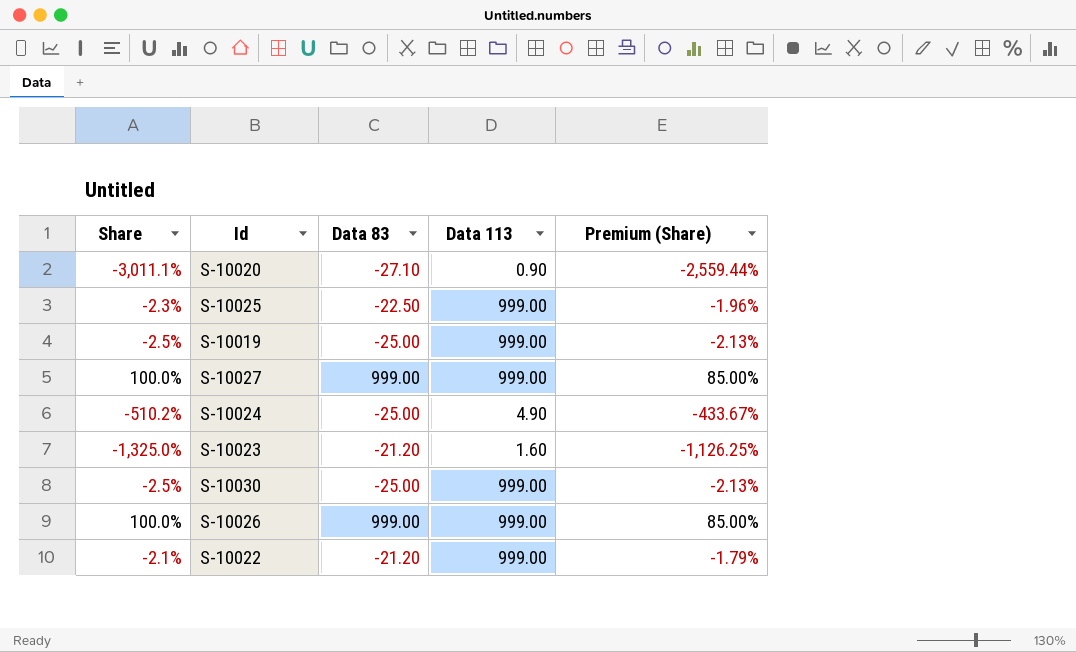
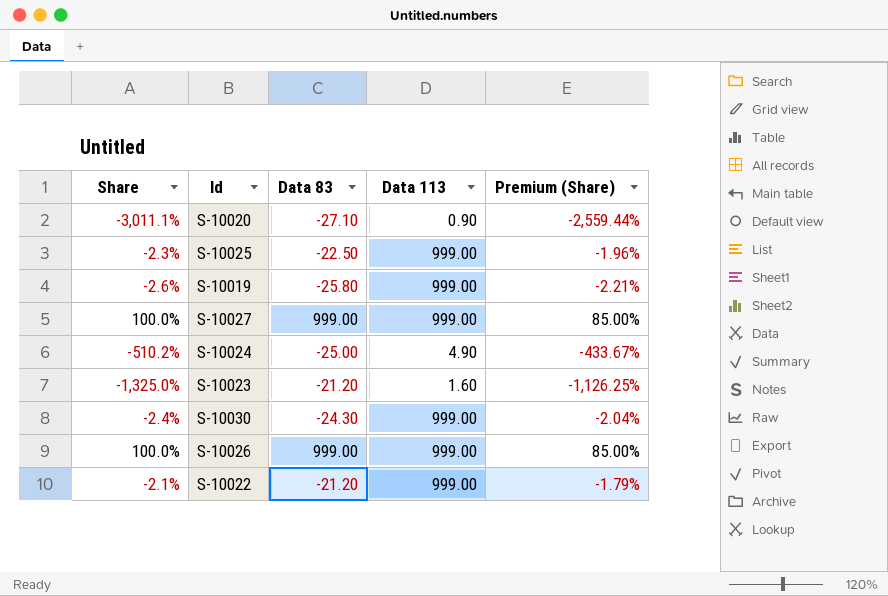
S-10019 | Share: -2.5% -> -2.6%
S-10019 | Data 83: -25.00 -> -25.80
S-10019 | Premium (Share): -2.13% -> -2.21%
S-10030 | Share: -2.5% -> -2.4%
S-10030 | Data 83: -25.00 -> -24.30
S-10030 | Premium (Share): -2.13% -> -2.04%

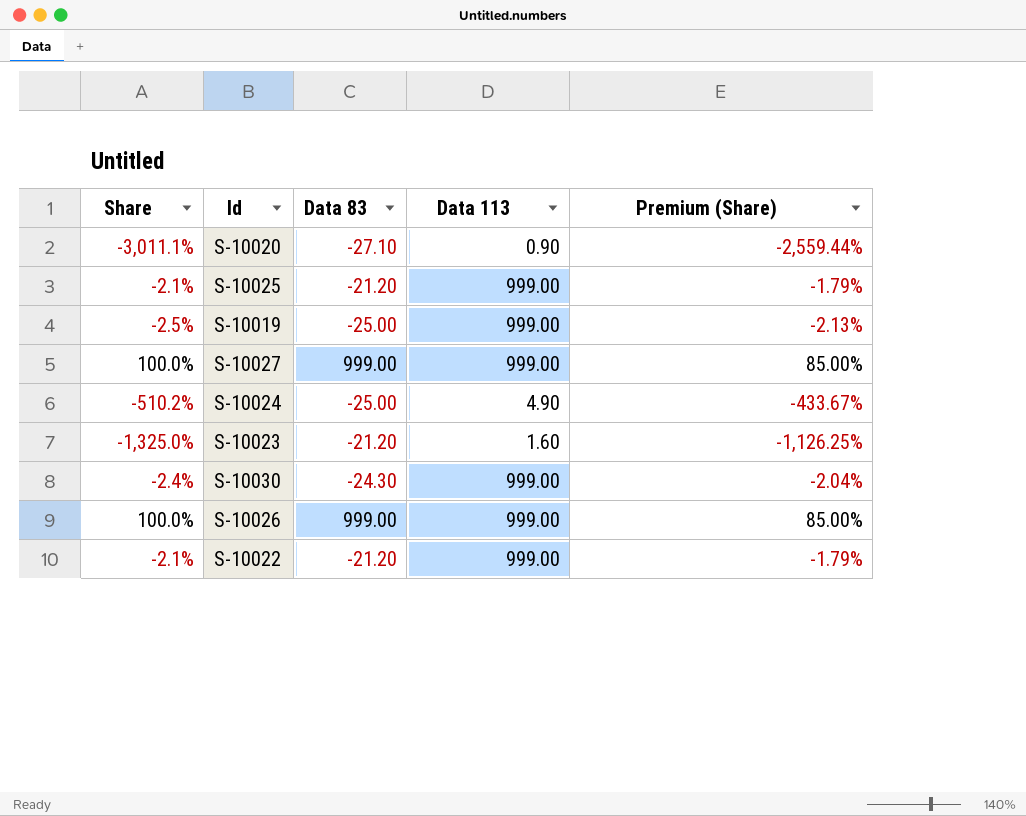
S-10025 | Share: -2.3% -> -2.1%
S-10025 | Data 83: -22.50 -> -21.20
S-10025 | Premium (Share): -1.96% -> -1.79%
S-10019 | Share: -2.6% -> -2.5%
S-10019 | Data 83: -25.80 -> -25.00
S-10019 | Premium (Share): -2.21% -> -2.13%

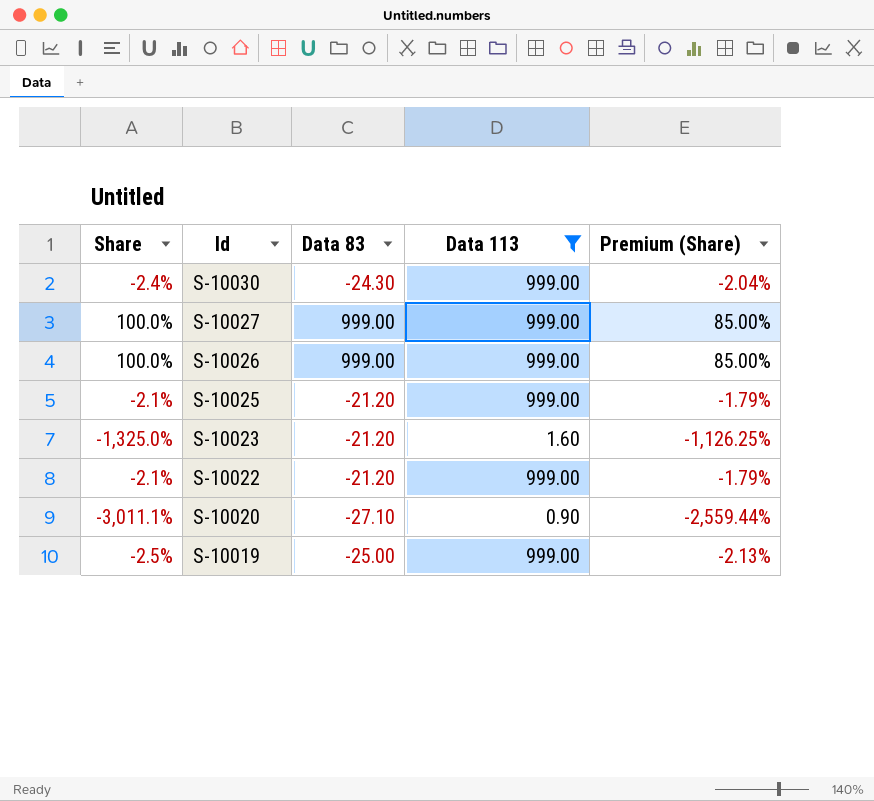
filter: none -> Data 113 != 4.90
row order: none -> Id descending

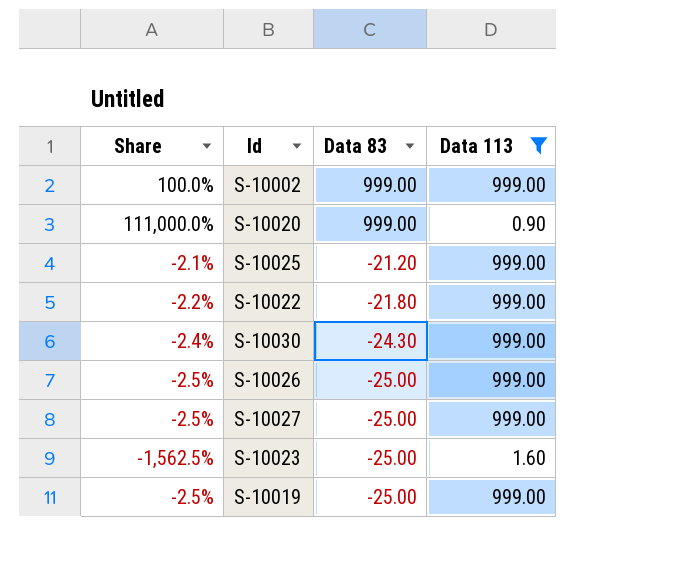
row order: Id descending -> Data 83 descending
column Premium (Share) | formula: [Share] * 0.85 -> none
row S-10002: none -> 100.0% | 999.00 | 999.00
S-10020 | Share: -3,011.1% -> 111,000.0%
S-10020 | Data 83: -27.10 -> 999.00
S-10022 | Share: -2.1% -> -2.2%
S-10022 | Data 83: -21.20 -> -21.80
S-10026 | Share: 100.0% -> -2.5%
S-10026 | Data 83: 999.00 -> -25.00
S-10027 | Share: 100.0% -> -2.5%
S-10027 | Data 83: 999.00 -> -25.00
S-10023 | Share: -1,325.0% -> -1,562.5%
S-10023 | Data 83: -21.20 -> -25.00

